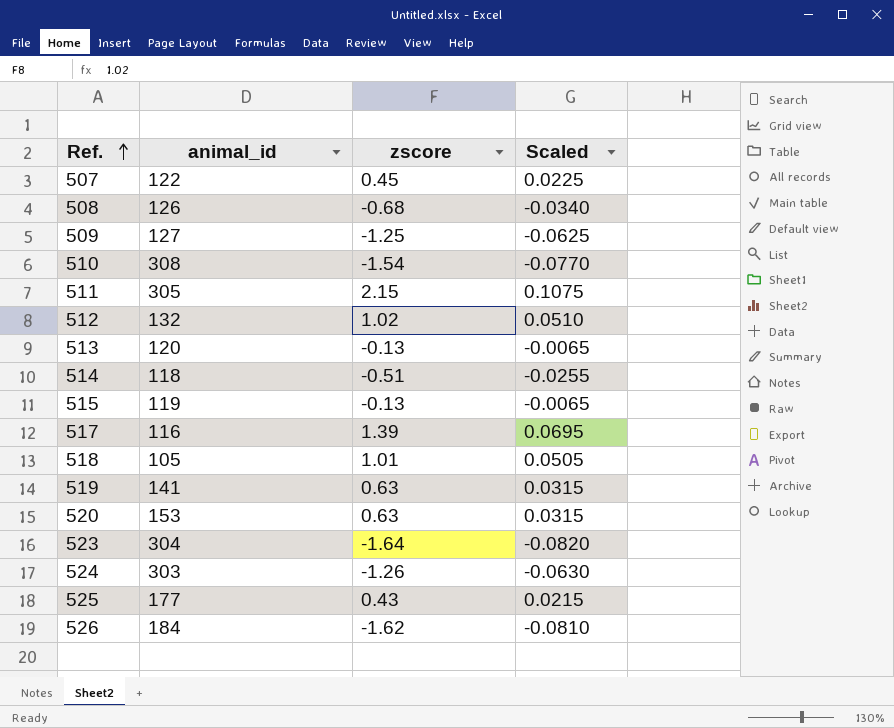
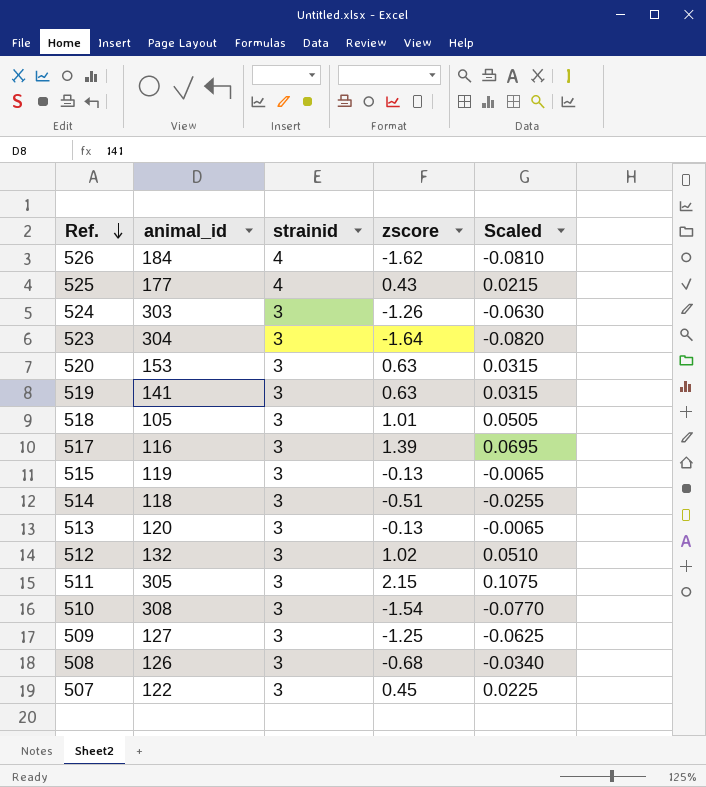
row order: Ref. ascending -> Ref. descending
column strainid | position: none -> 3

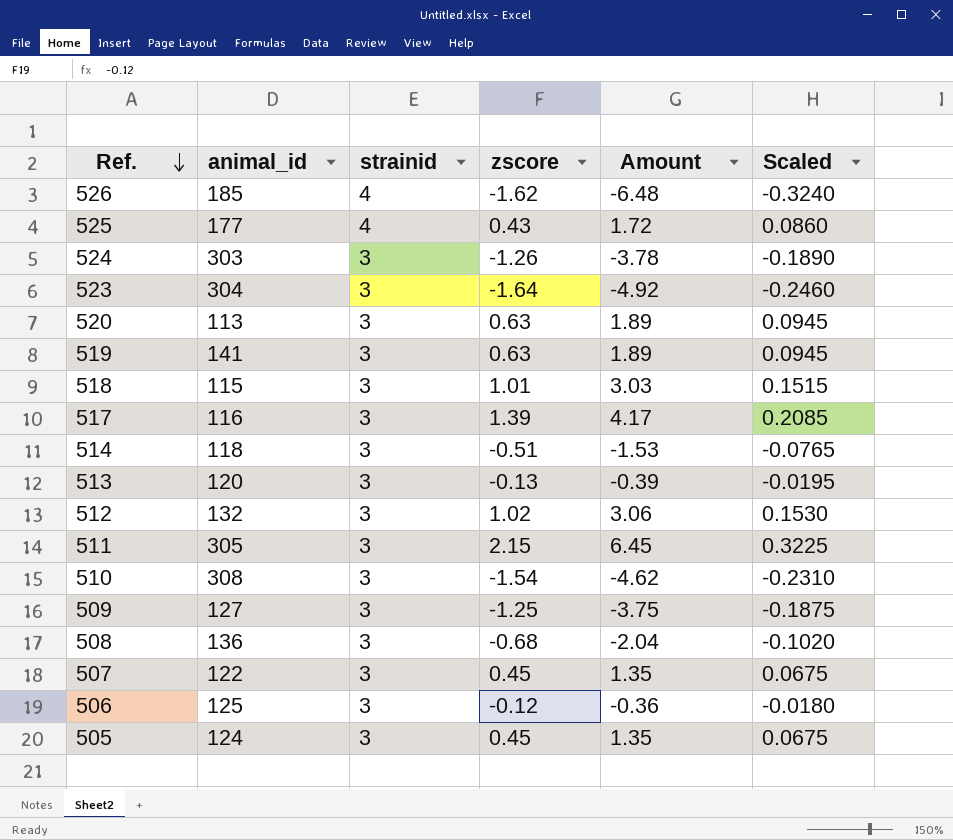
column Amount | formula: none -> [strainid] * [zscore]
column Scaled | formula: [zscore] * 0.05 -> [Amount] * 0.05
row 515: 119 | 3 | -0.13 | -0.0065 -> none
526 | animal_id: 184 -> 185
520 | animal_id: 153 -> 113
518 | animal_id: 105 -> 115
508 | animal_id: 126 -> 136
row 506: none -> 125 | 3 | -0.12 | -0.36 | -0.0180
row 505: none -> 124 | 3 | 0.45 | 1.35 | 0.0675

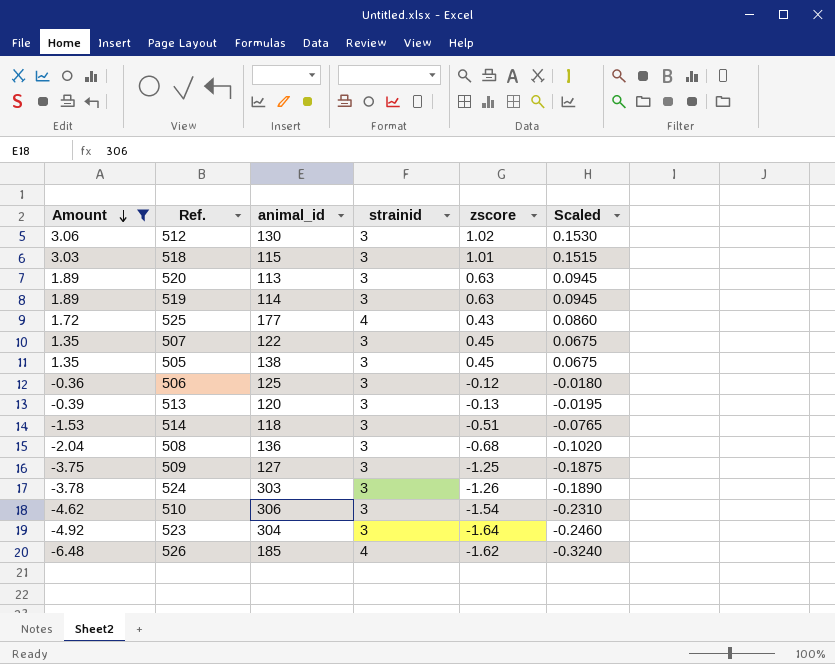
filter: none -> Amount <= 3.06
row order: Ref. descending -> Amount descending
column Amount | position: 5 -> 1
512 | animal_id: 132 -> 130
519 | animal_id: 141 -> 114
505 | animal_id: 124 -> 138
510 | animal_id: 308 -> 306

